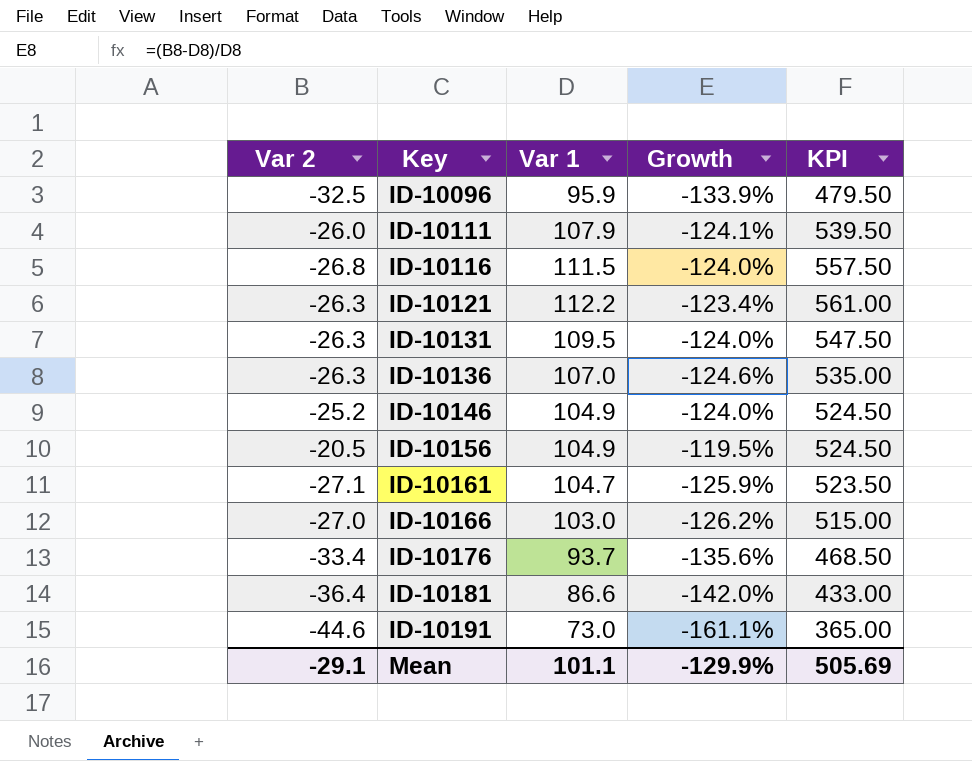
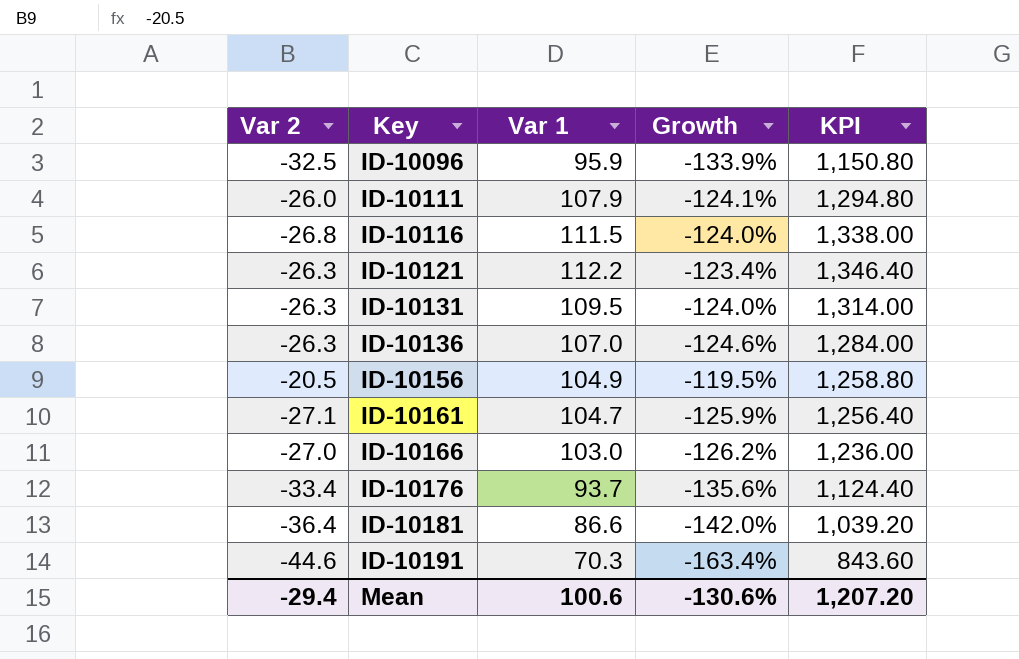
column KPI | formula: [Var 1] * 5 -> [Var 1] * 12
row ID-10146: -25.2 | 104.9 | -124.0% | 524.50 -> none
ID-10191 | Var 1: 73.0 -> 70.3
ID-10191 | Growth: -161.1% -> -163.4%
Mean | Var 2: -29.1 -> -29.4
Mean | Var 1: 101.1 -> 100.6
Mean | Growth: -129.9% -> -130.6%
Mean | KPI: 505.69 -> 1,207.20

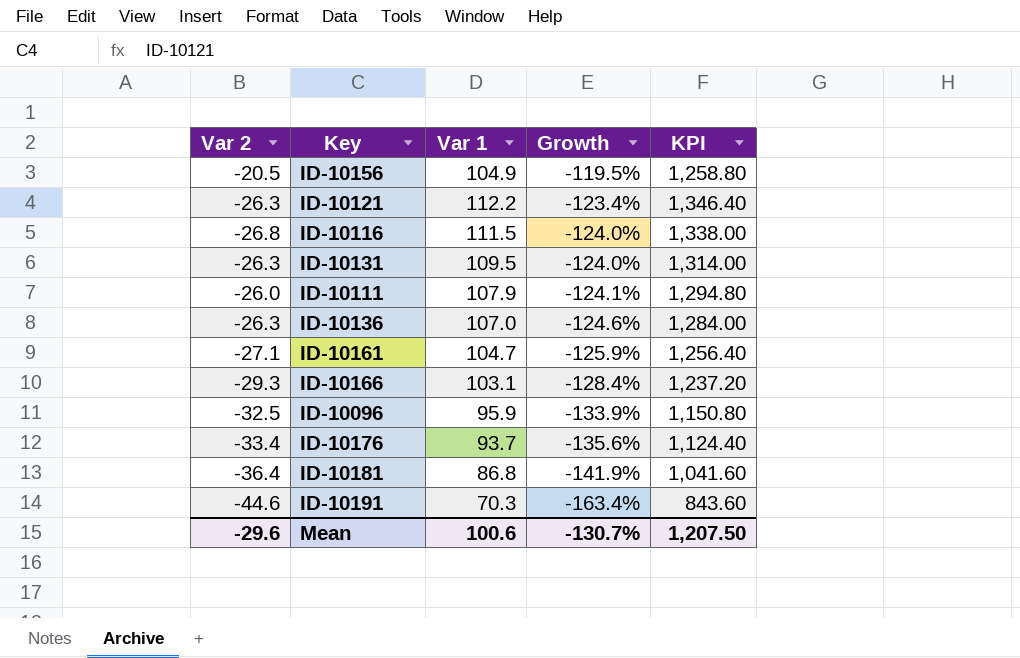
row order: Key ascending -> Growth descending
ID-10166 | Var 2: -27.0 -> -29.3
ID-10166 | Var 1: 103.0 -> 103.1
ID-10166 | Growth: -126.2% -> -128.4%
ID-10166 | KPI: 1,236.00 -> 1,237.20
ID-10181 | Var 1: 86.6 -> 86.8
ID-10181 | Growth: -142.0% -> -141.9%
ID-10181 | KPI: 1,039.20 -> 1,041.60
Mean | Var 2: -29.4 -> -29.6
Mean | Growth: -130.6% -> -130.7%
Mean | KPI: 1,207.20 -> 1,207.50

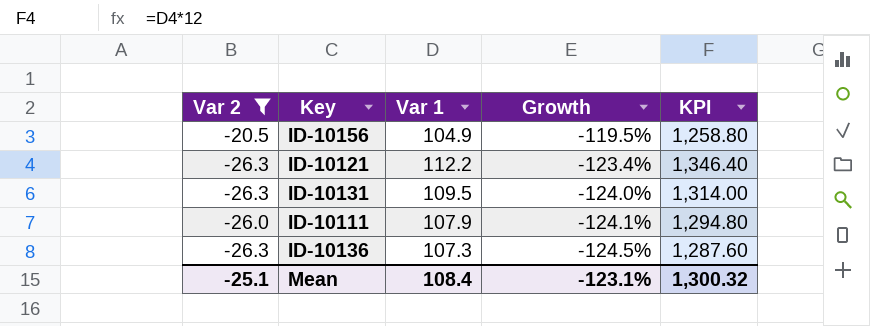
filter: none -> Var 2 >= -26.3
ID-10136 | Var 1: 107.0 -> 107.3
ID-10136 | Growth: -124.6% -> -124.5%
ID-10136 | KPI: 1,284.00 -> 1,287.60
Mean | Var 2: -29.6 -> -25.1
Mean | Var 1: 100.6 -> 108.4
Mean | Growth: -130.7% -> -123.1%
Mean | KPI: 1,207.50 -> 1,300.32

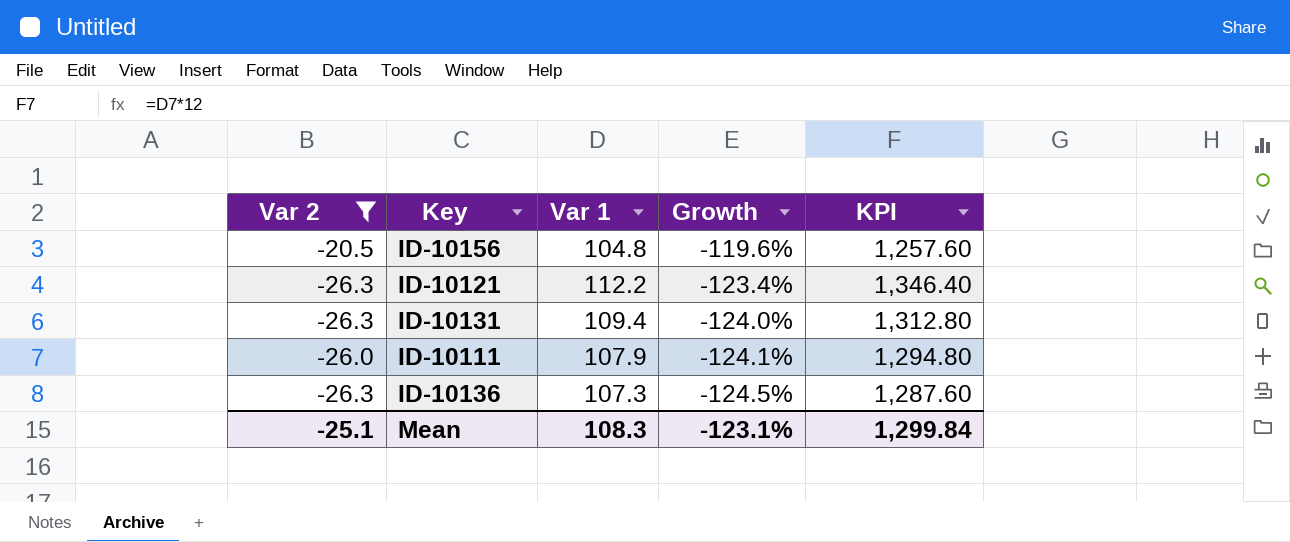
ID-10156 | Var 1: 104.9 -> 104.8
ID-10156 | Growth: -119.5% -> -119.6%
ID-10156 | KPI: 1,258.80 -> 1,257.60
ID-10131 | Var 1: 109.5 -> 109.4
ID-10131 | KPI: 1,314.00 -> 1,312.80
Mean | Var 1: 108.4 -> 108.3
Mean | KPI: 1,300.32 -> 1,299.84

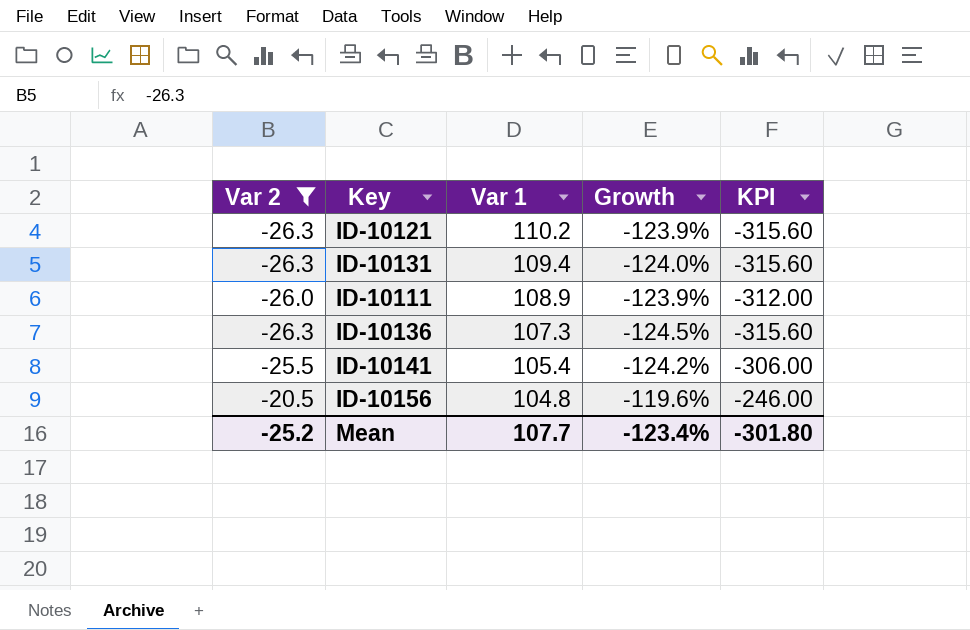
row order: Growth descending -> Var 1 descending
column KPI | formula: [Var 1] * 12 -> [Var 2] * 12
ID-10121 | Var 1: 112.2 -> 110.2
ID-10121 | Growth: -123.4% -> -123.9%
ID-10111 | Var 1: 107.9 -> 108.9
ID-10111 | Growth: -124.1% -> -123.9%
row ID-10141: none -> -25.5 | 105.4 | -124.2% | -306.00
Mean | Var 2: -25.1 -> -25.2
Mean | Var 1: 108.3 -> 107.7
Mean | Growth: -123.1% -> -123.4%
Mean | KPI: 1,299.84 -> -301.80

